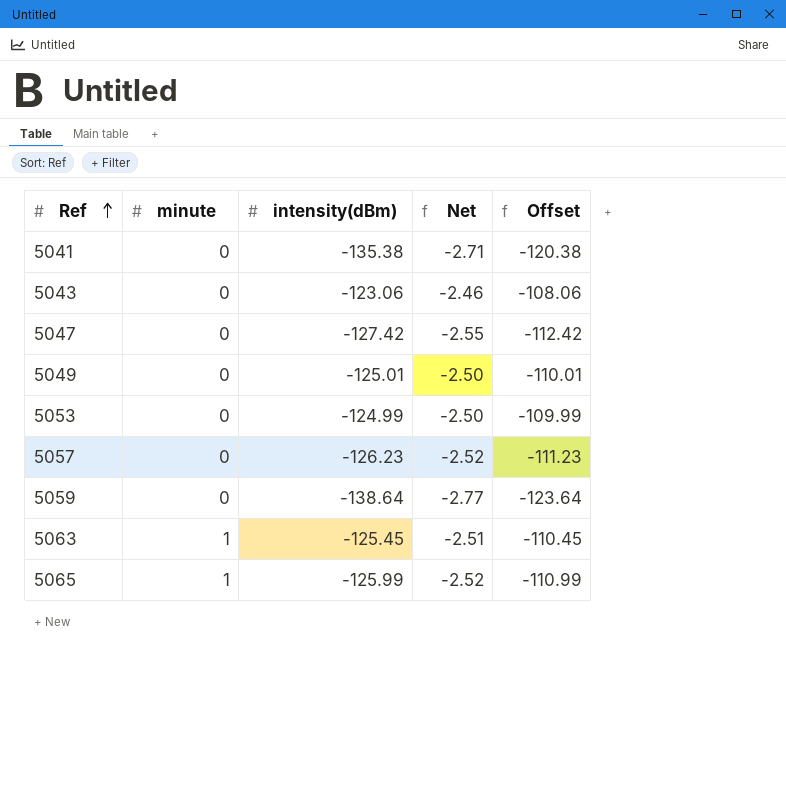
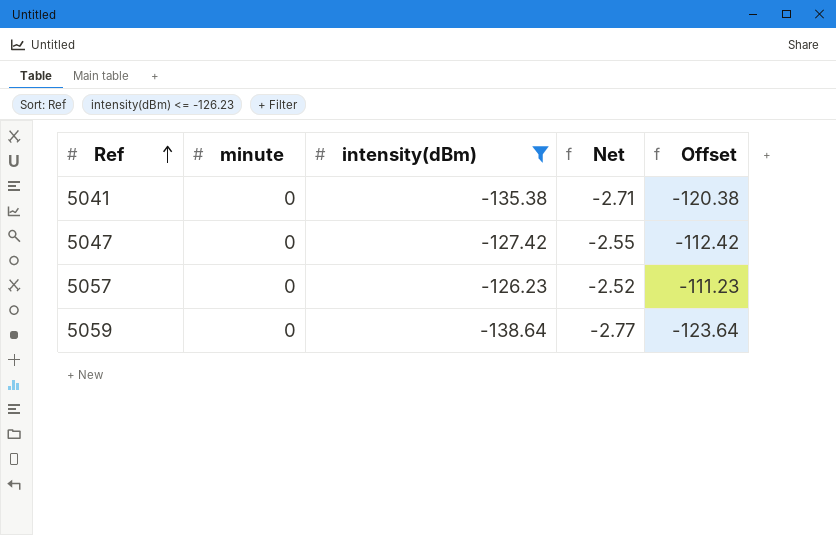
filter: none -> intensity(dBm) <= -126.23

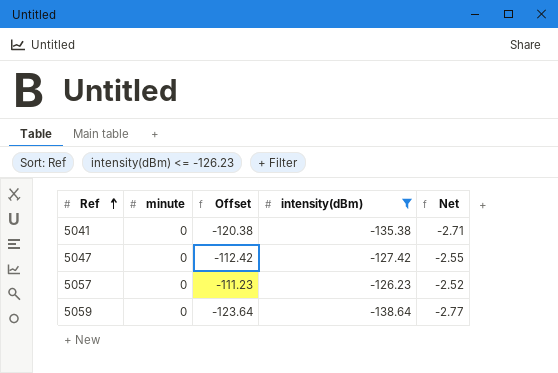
column Offset | position: 5 -> 3

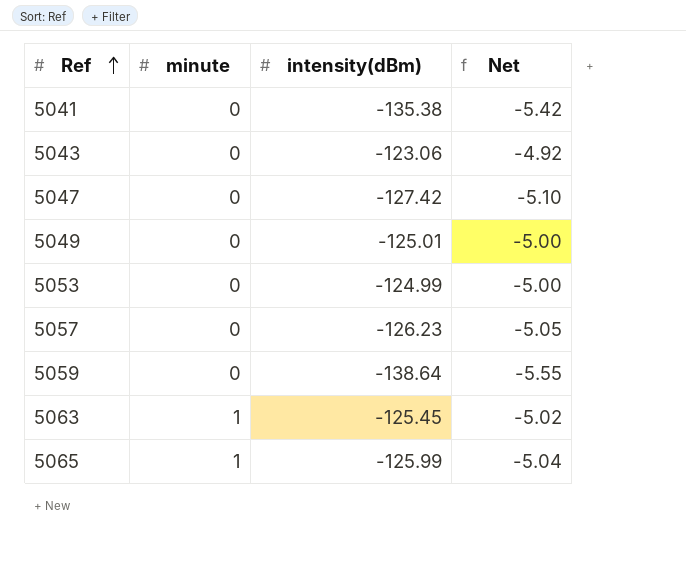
filter: intensity(dBm) <= -126.23 -> none
column Offset | formula: [intensity(dBm)] + 15 -> none
column Net | formula: [intensity(dBm)] * 0.02 -> [intensity(dBm)] * 0.04

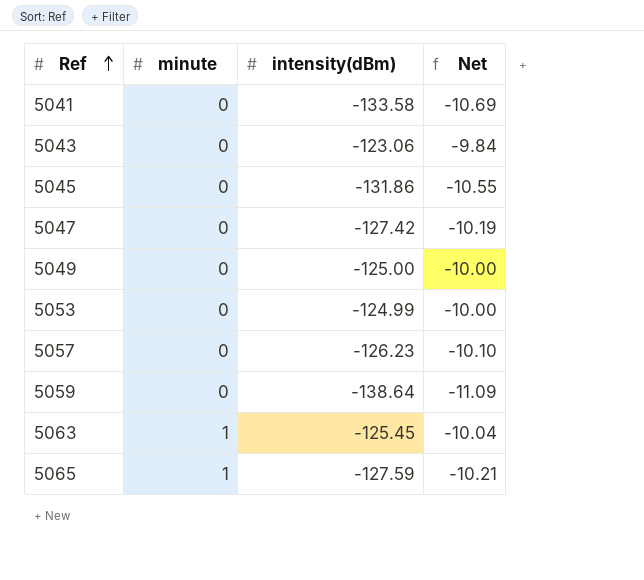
column Net | formula: [intensity(dBm)] * 0.04 -> [intensity(dBm)] * 0.08
5041 | intensity(dBm): -135.38 -> -133.58
row 5045: none -> 0 | -131.86 | -10.55
5049 | intensity(dBm): -125.01 -> -125.00
5065 | intensity(dBm): -125.99 -> -127.59

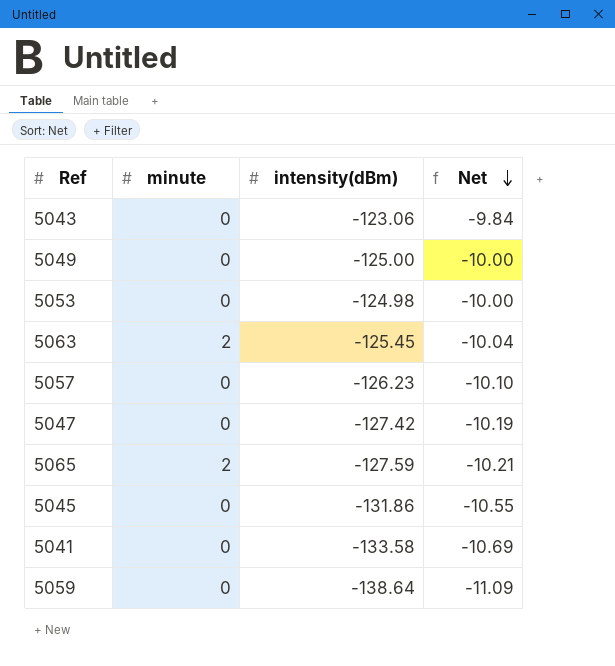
row order: Ref ascending -> Net descending
5053 | intensity(dBm): -124.99 -> -124.98
5063 | minute: 1 -> 2
5065 | minute: 1 -> 2

